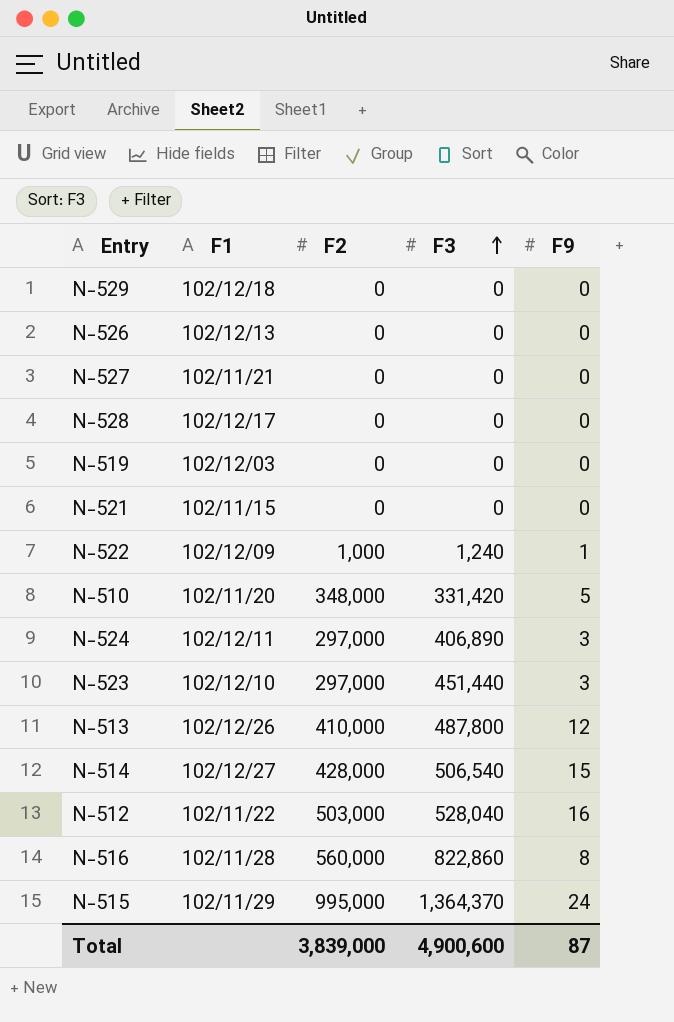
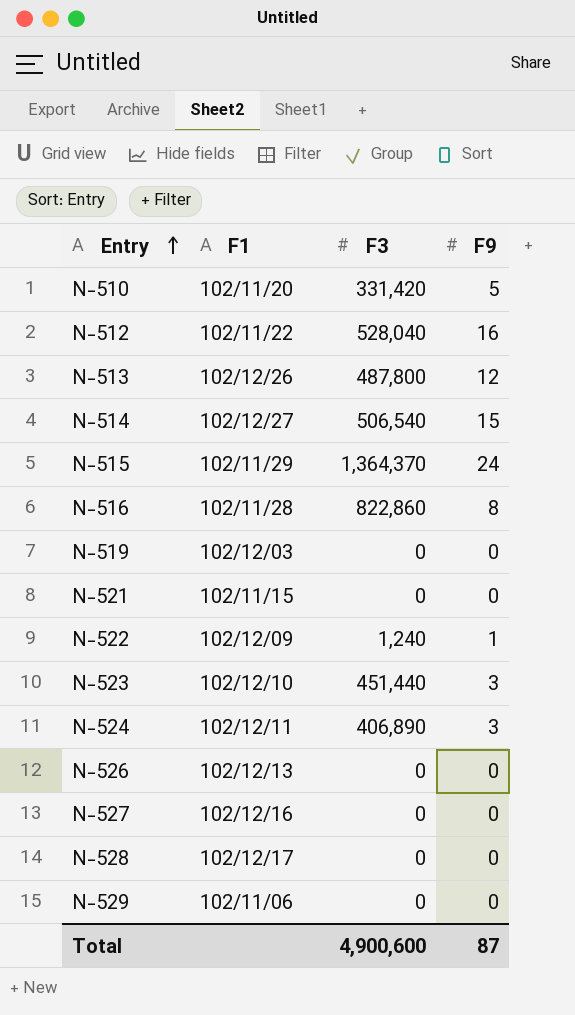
row order: F3 ascending -> Entry ascending
column F2 | position: 3 -> none
N-527 | F1: 102/11/21 -> 102/12/16
N-529 | F1: 102/12/18 -> 102/11/06

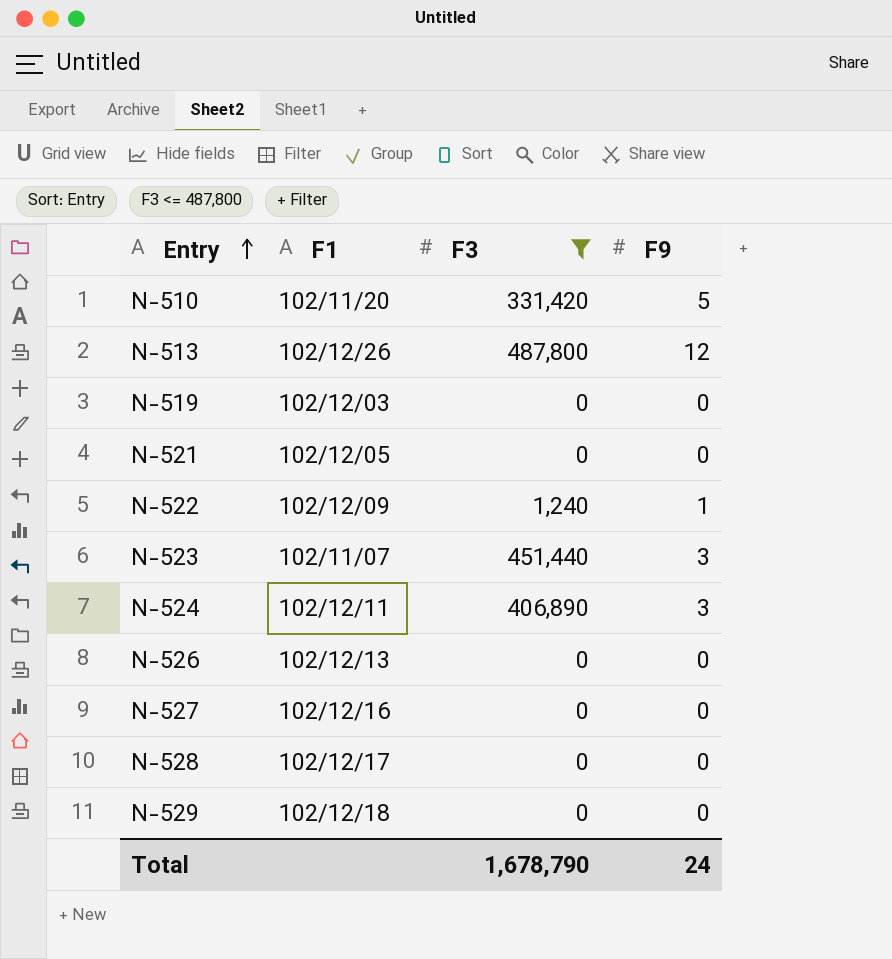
filter: none -> F3 <= 487,800
N-521 | F1: 102/11/15 -> 102/12/05
N-523 | F1: 102/12/10 -> 102/11/07
N-529 | F1: 102/11/06 -> 102/12/18
Total | F3: 4,900,600 -> 1,678,790
Total | F9: 87 -> 24

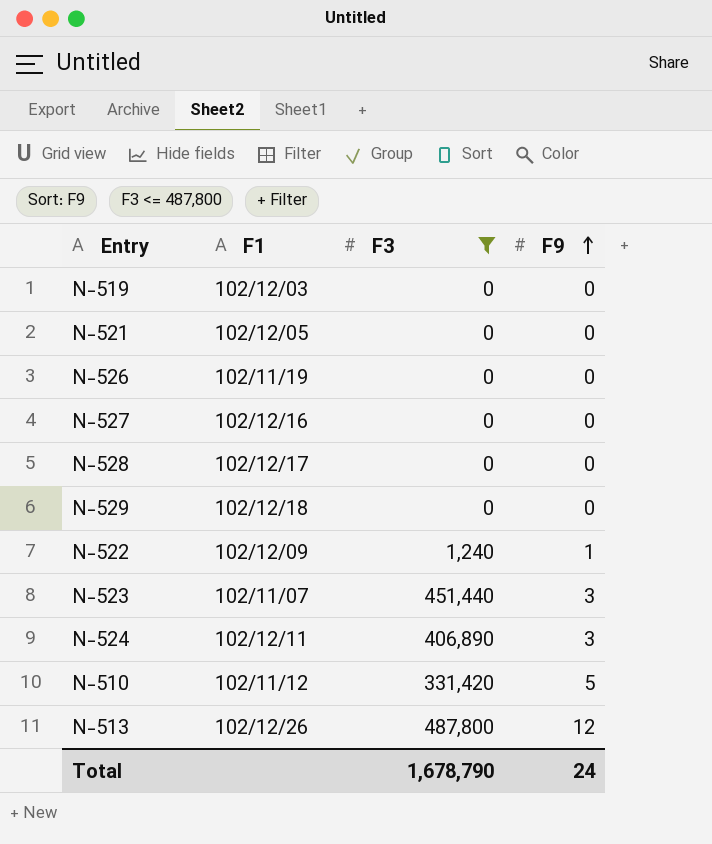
row order: Entry ascending -> F9 ascending
N-526 | F1: 102/12/13 -> 102/11/19
N-510 | F1: 102/11/20 -> 102/11/12

